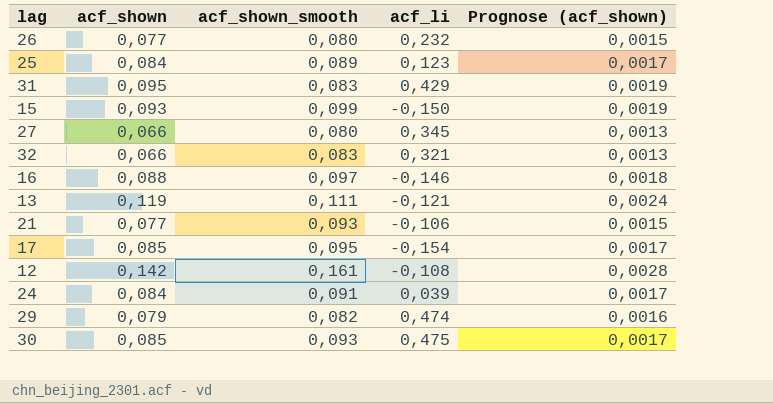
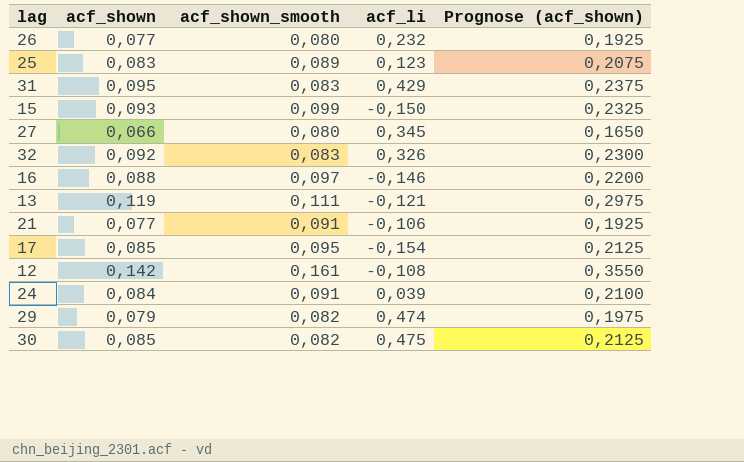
column Prognose (acf_shown) | formula: [acf_shown] * 0,02 -> [acf_shown] * 2,5
25 | acf_shown: 0,084 -> 0,083
32 | acf_shown: 0,066 -> 0,092
32 | acf_li: 0,321 -> 0,326
21 | acf_shown_smooth: 0,093 -> 0,091
30 | acf_shown_smooth: 0,093 -> 0,082

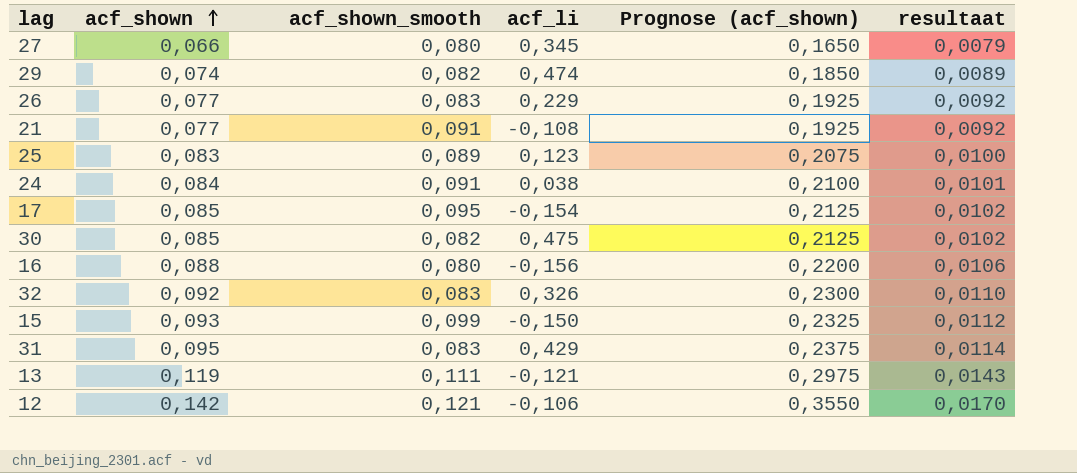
row order: none -> acf_shown ascending
column resultaat | formula: none -> [acf_shown] * 0,12
29 | acf_shown: 0,079 -> 0,074
29 | Prognose (acf_shown): 0,1975 -> 0,1850
26 | acf_shown_smooth: 0,080 -> 0,083
26 | acf_li: 0,232 -> 0,229
21 | acf_li: -0,106 -> -0,108
24 | acf_li: 0,039 -> 0,038
16 | acf_shown_smooth: 0,097 -> 0,080
16 | acf_li: -0,146 -> -0,156
12 | acf_shown_smooth: 0,161 -> 0,121
12 | acf_li: -0,108 -> -0,106

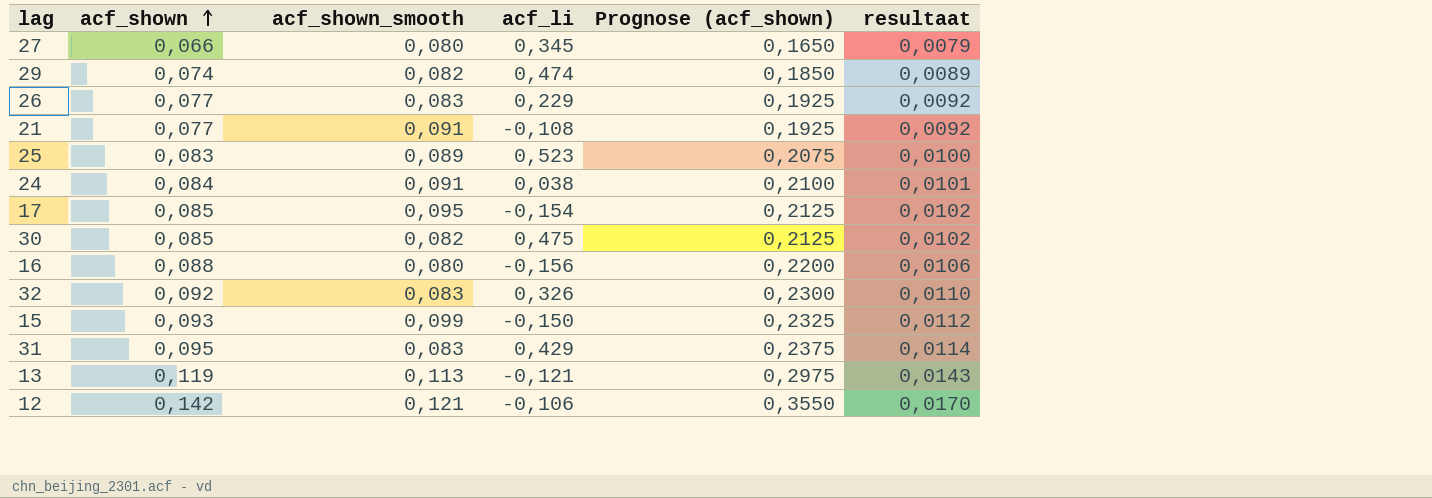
25 | acf_li: 0,123 -> 0,523
13 | acf_shown_smooth: 0,111 -> 0,113

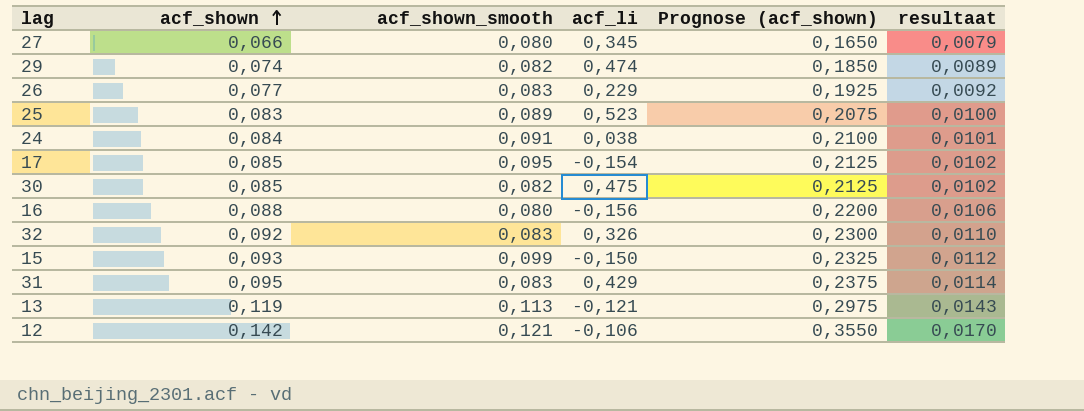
row 21: 0,077 | 0,091 | -0,108 | 0,1925 | 0,0092 -> none

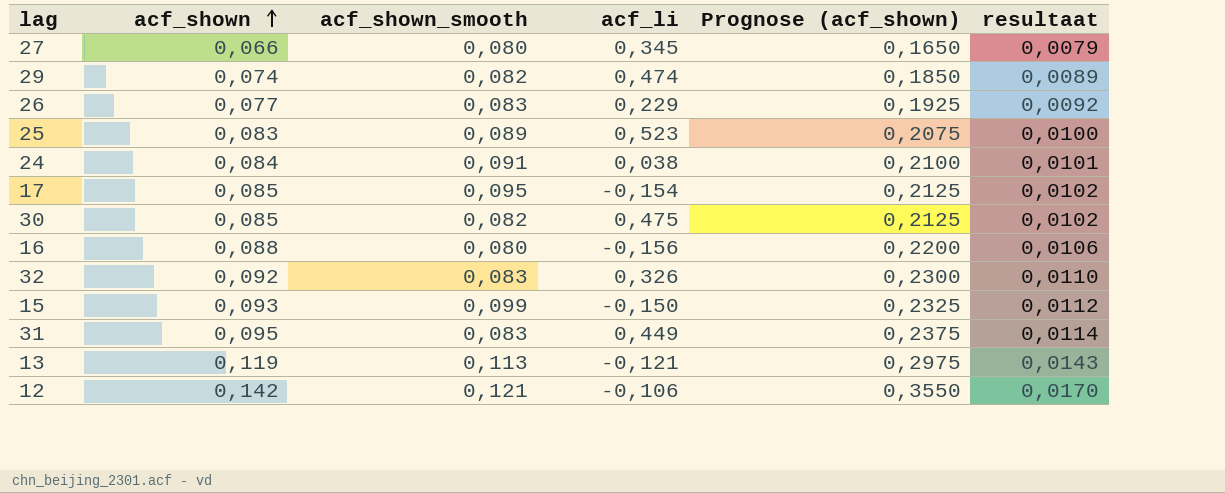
31 | acf_li: 0,429 -> 0,449

